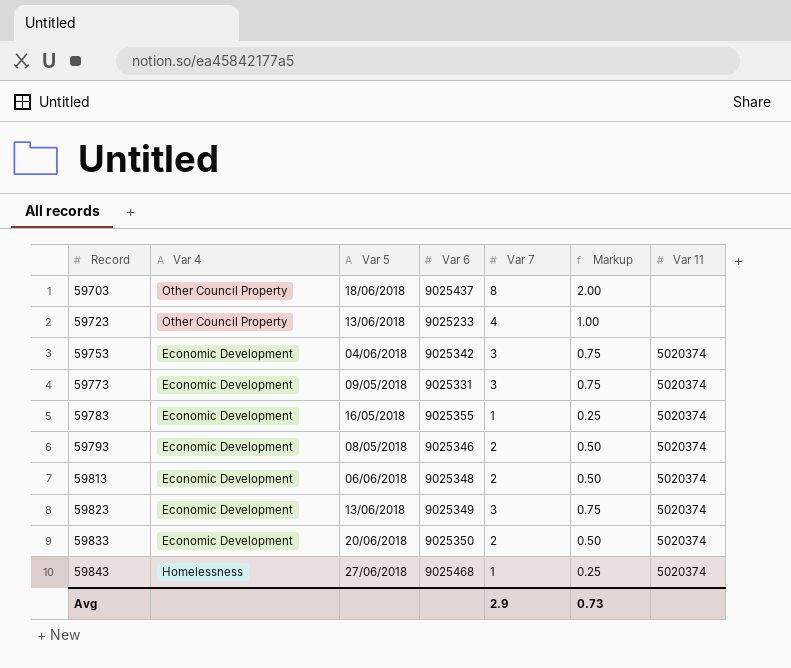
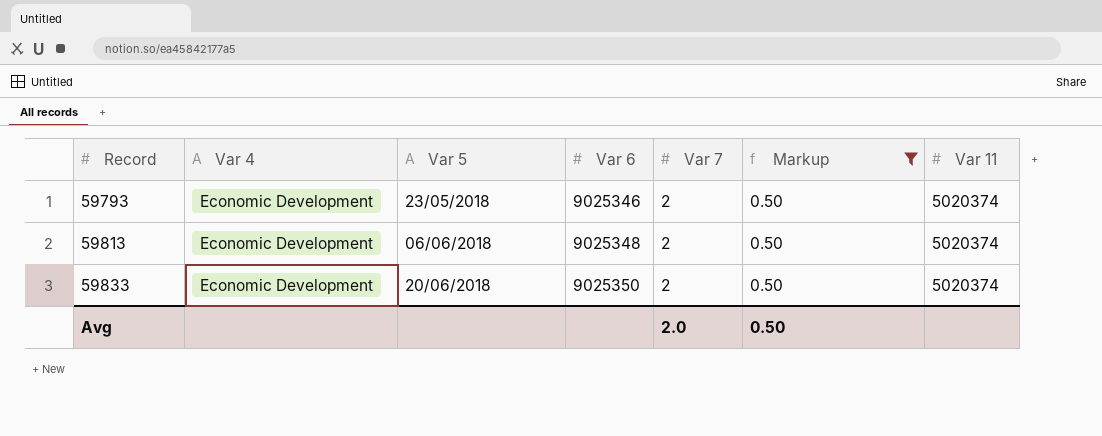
filter: none -> Markup = 0.50
59793 | Var 5: 08/05/2018 -> 23/05/2018
Avg | Var 7: 2.9 -> 2.0
Avg | Markup: 0.73 -> 0.50

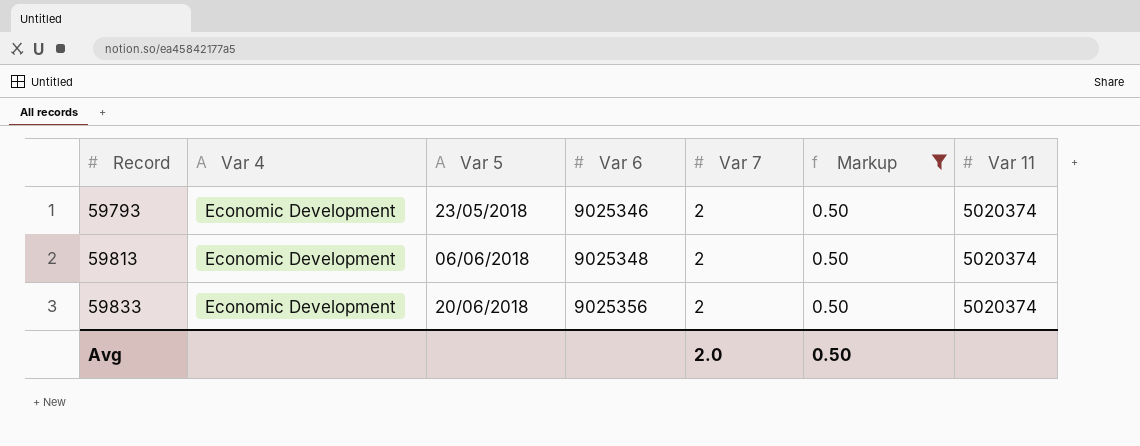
59833 | Var 6: 9025350 -> 9025356

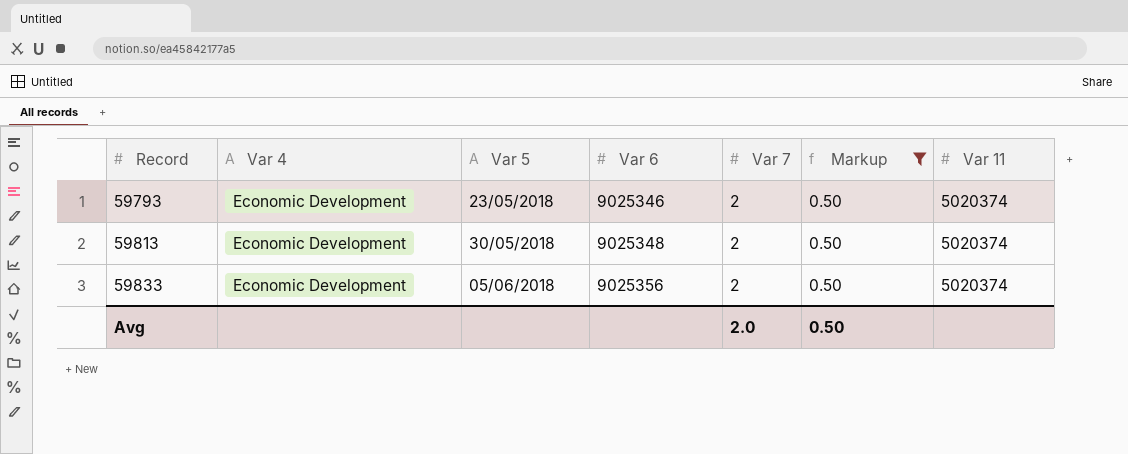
59813 | Var 5: 06/06/2018 -> 30/05/2018
59833 | Var 5: 20/06/2018 -> 05/06/2018

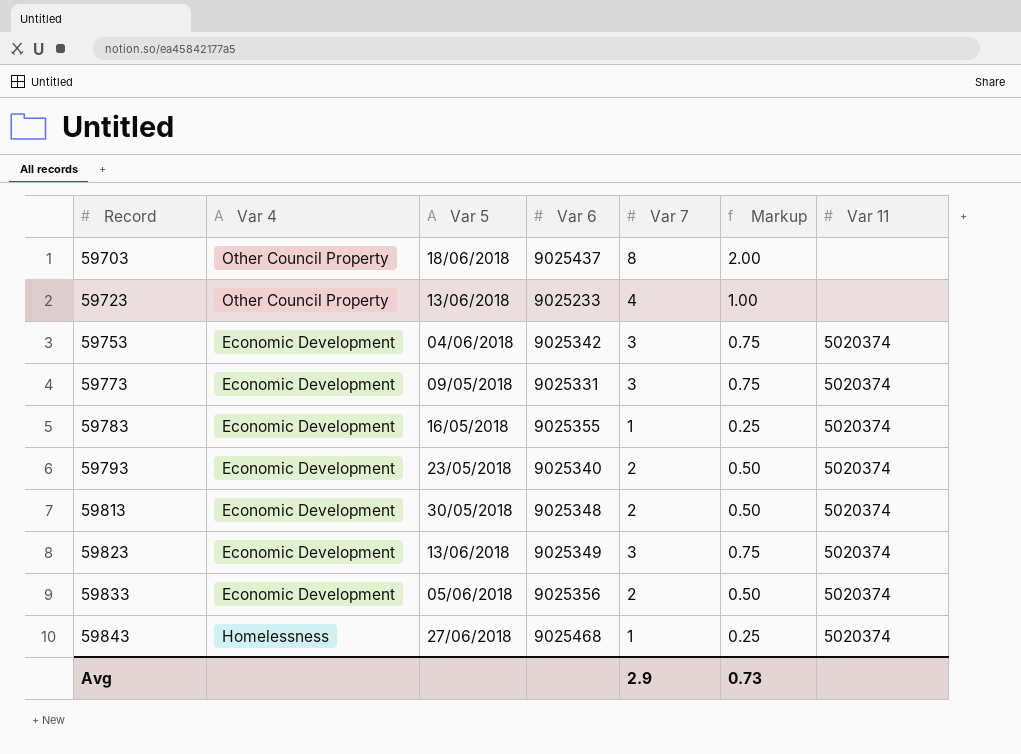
filter: Markup = 0.50 -> none
59793 | Var 6: 9025346 -> 9025340
Avg | Var 7: 2.0 -> 2.9
Avg | Markup: 0.50 -> 0.73

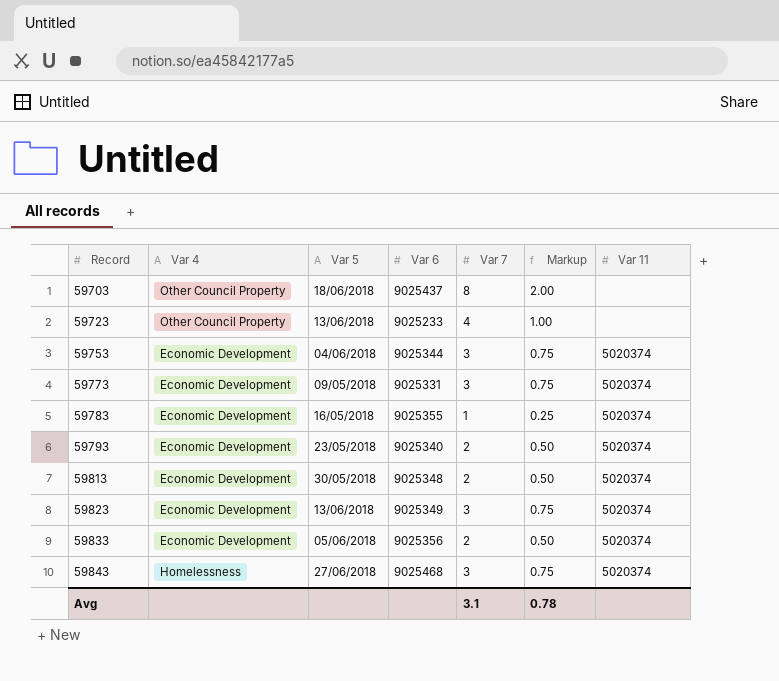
59753 | Var 6: 9025342 -> 9025344
59843 | Var 7: 1 -> 3
59843 | Markup: 0.25 -> 0.75
Avg | Var 7: 2.9 -> 3.1
Avg | Markup: 0.73 -> 0.78

